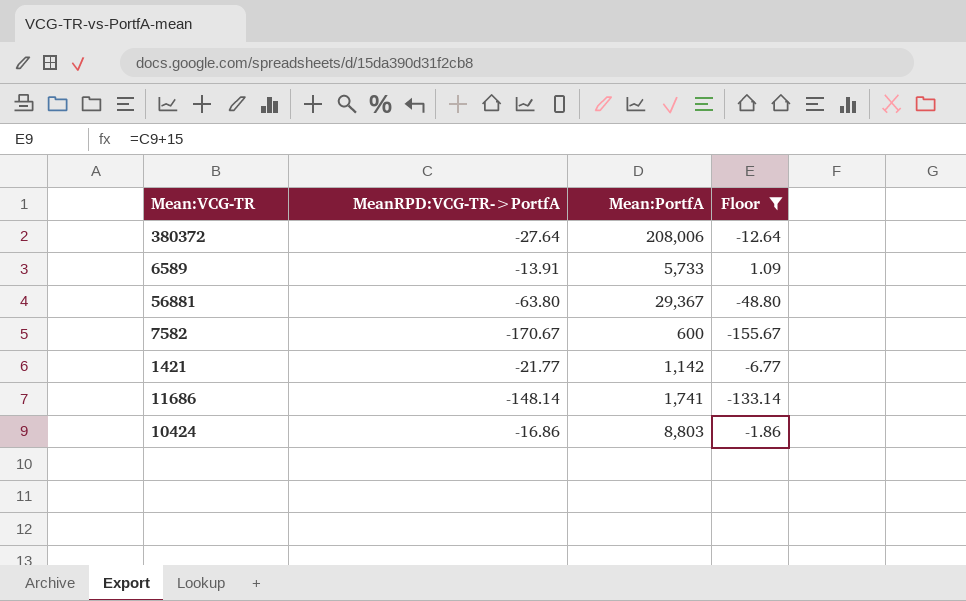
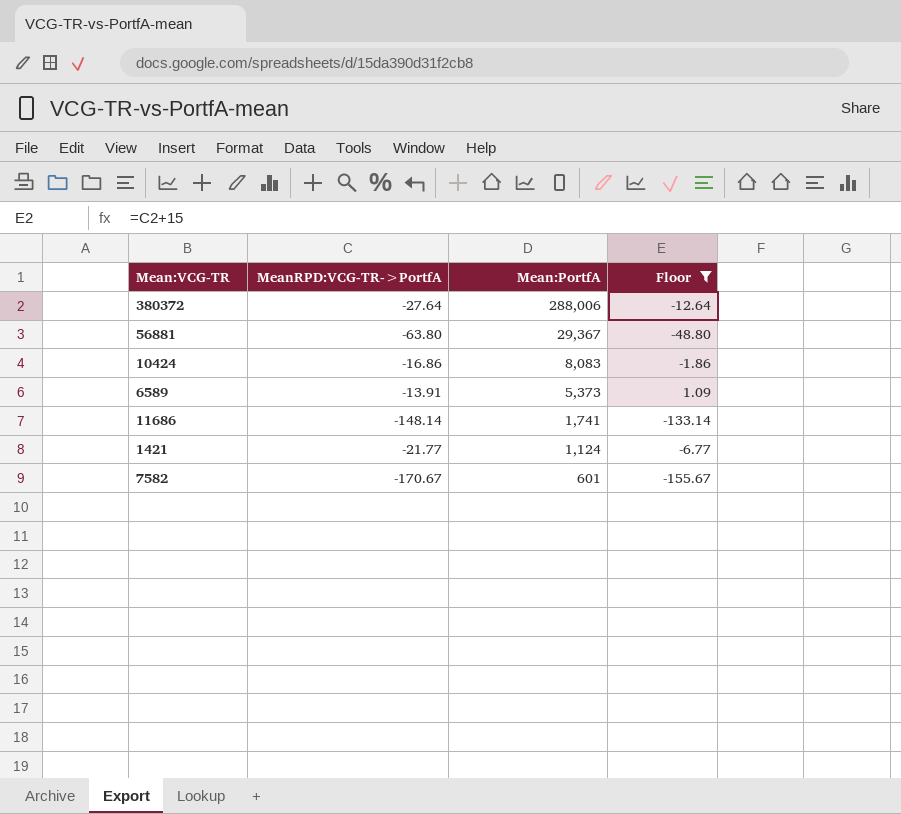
row order: none -> Mean:PortfA descending
380372 | Mean:PortfA: 208,006 -> 288,006
10424 | Mean:PortfA: 8,803 -> 8,083
6589 | Mean:PortfA: 5,733 -> 5,373
1421 | Mean:PortfA: 1,142 -> 1,124
7582 | Mean:PortfA: 600 -> 601

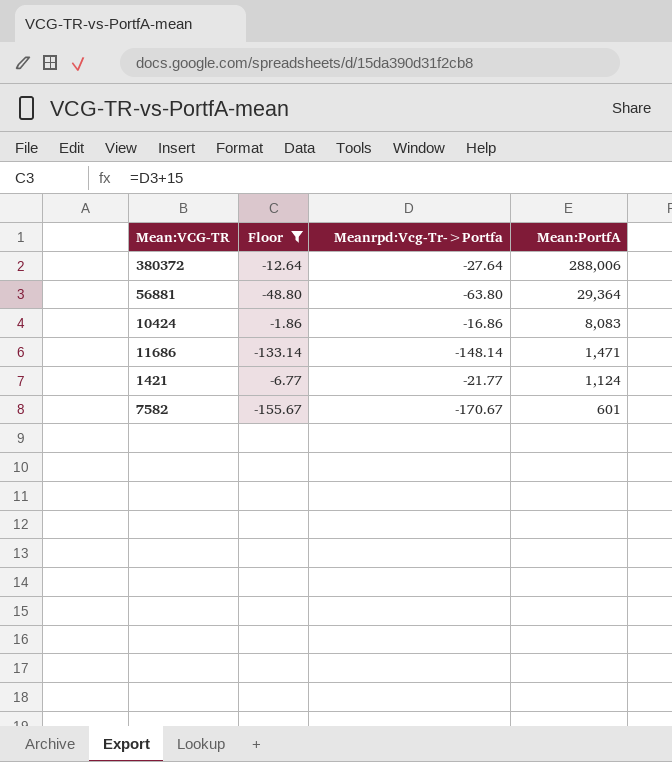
column Floor | position: 4 -> 2
column name: MeanRPD:VCG-TR->PortfA -> Meanrpd:Vcg-Tr->Portfa
row 6589: -13.91 | 5,373 | 1.09 -> none
56881 | Mean:PortfA: 29,367 -> 29,364
11686 | Mean:PortfA: 1,741 -> 1,471

